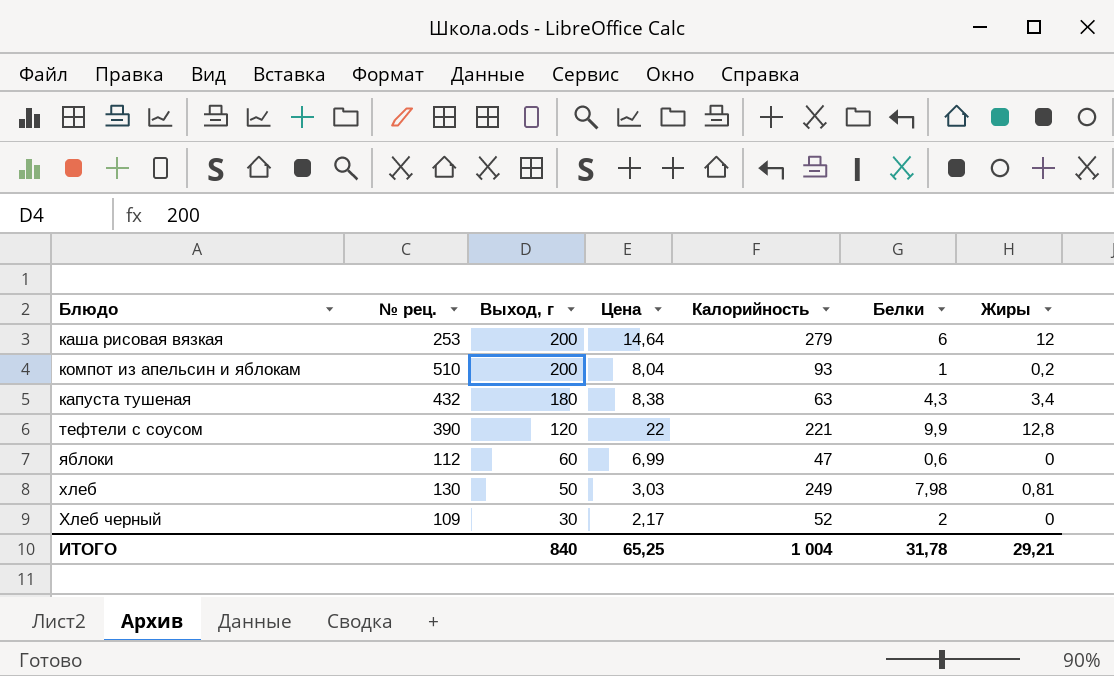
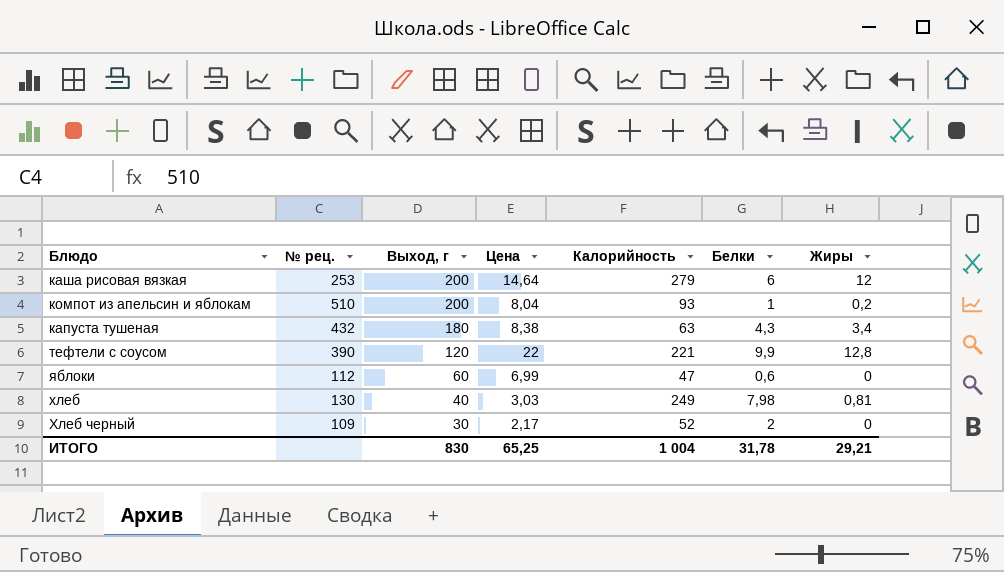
хлеб | Выход, г: 50 -> 40
ИТОГО | Выход, г: 840 -> 830

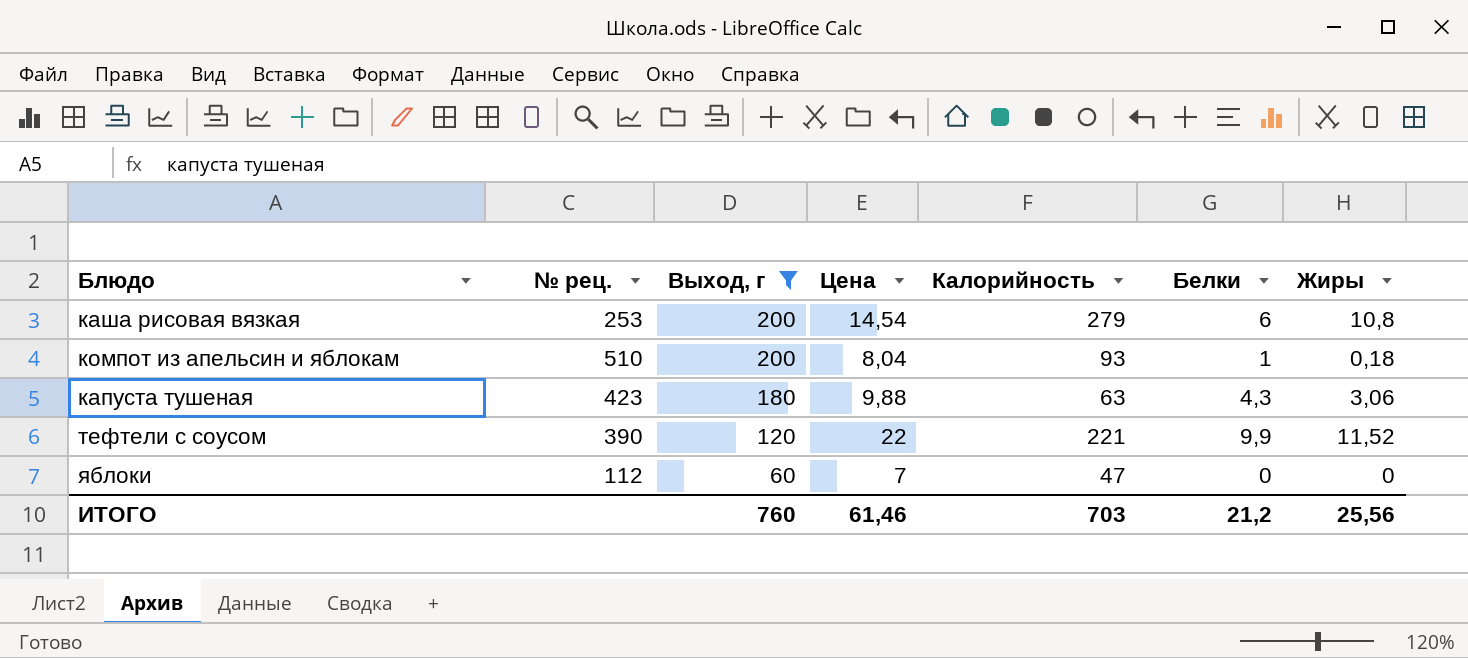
filter: none -> Выход, г >= 60
каша рисовая вязкая | Цена: 14,64 -> 14,54
каша рисовая вязкая | Жиры: 12 -> 10,8
компот из апельсин и яблокам | Жиры: 0,2 -> 0,18
капуста тушеная | № рец.: 432 -> 423
капуста тушеная | Цена: 8,38 -> 9,88
капуста тушеная | Жиры: 3,4 -> 3,06
тефтели с соусом | Жиры: 12,8 -> 11,52
яблоки | Цена: 6,99 -> 7
яблоки | Белки: 0,6 -> 0
ИТОГО | Выход, г: 830 -> 760
ИТОГО | Цена: 65,25 -> 61,46
ИТОГО | Калорийность: 1 004 -> 703
ИТОГО | Белки: 31,78 -> 21,2
ИТОГО | Жиры: 29,21 -> 25,56

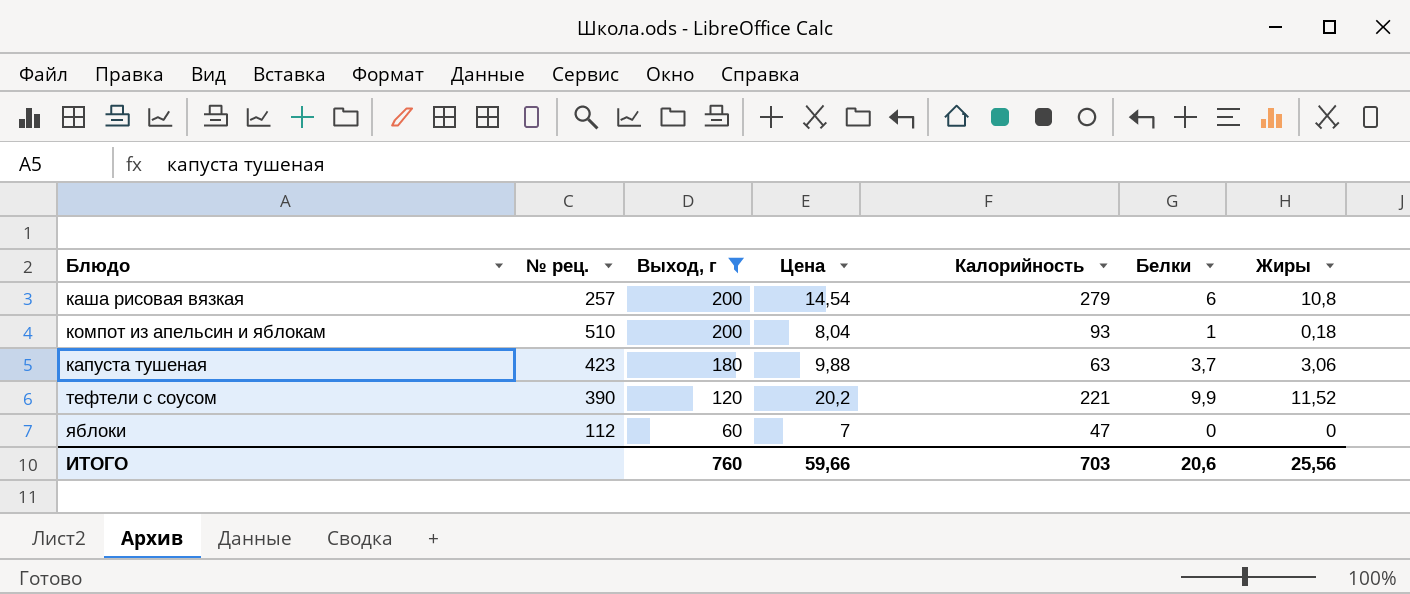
каша рисовая вязкая | № рец.: 253 -> 257
капуста тушеная | Белки: 4,3 -> 3,7
тефтели с соусом | Цена: 22 -> 20,2
ИТОГО | Цена: 61,46 -> 59,66
ИТОГО | Белки: 21,2 -> 20,6

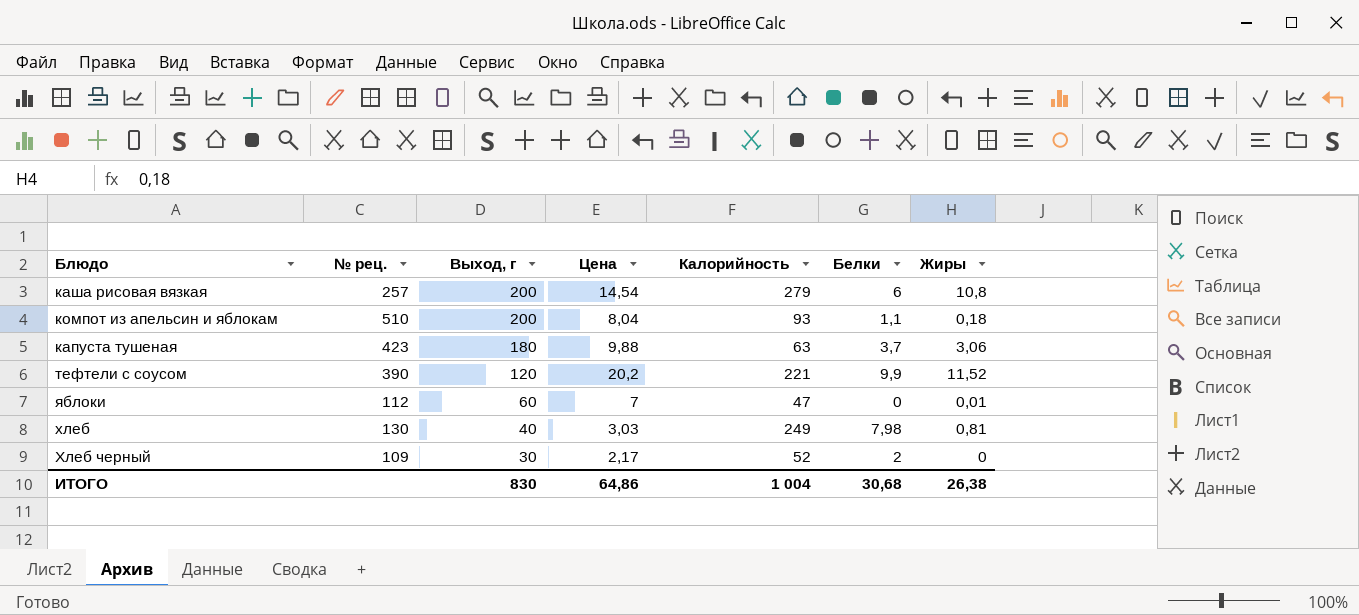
filter: Выход, г >= 60 -> none
компот из апельсин и яблокам | Белки: 1 -> 1,1
яблоки | Жиры: 0 -> 0,01
ИТОГО | Выход, г: 760 -> 830
ИТОГО | Цена: 59,66 -> 64,86
ИТОГО | Калорийность: 703 -> 1 004
ИТОГО | Белки: 20,6 -> 30,68
ИТОГО | Жиры: 25,56 -> 26,38

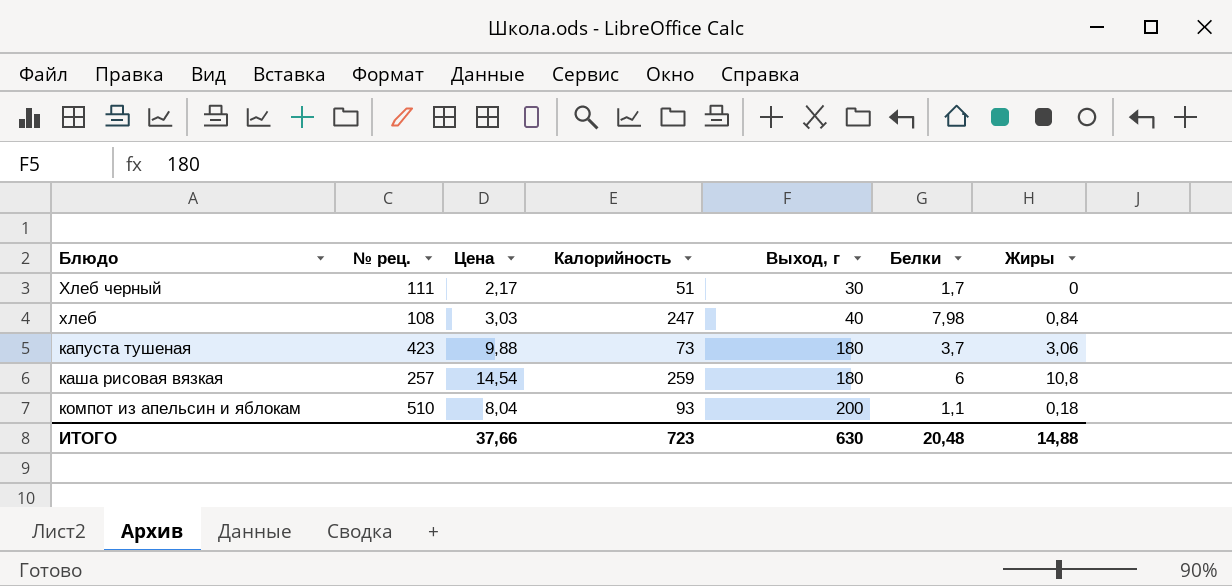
row order: Выход, г descending -> Выход, г ascending
column Выход, г | position: 3 -> 5
row тефтели с соусом: 390 | 120 | 20,2 | 221 | 9,9 | 11,52 -> none
row яблоки: 112 | 60 | 7 | 47 | 0 | 0,01 -> none
Хлеб черный | № рец.: 109 -> 111
Хлеб черный | Калорийность: 52 -> 51
Хлеб черный | Белки: 2 -> 1,7
хлеб | № рец.: 130 -> 108
хлеб | Калорийность: 249 -> 247
хлеб | Жиры: 0,81 -> 0,84
капуста тушеная | Калорийность: 63 -> 73
каша рисовая вязкая | Калорийность: 279 -> 259
каша рисовая вязкая | Выход, г: 200 -> 180
ИТОГО | Цена: 64,86 -> 37,66
ИТОГО | Калорийность: 1 004 -> 723
ИТОГО | Выход, г: 830 -> 630
ИТОГО | Белки: 30,68 -> 20,48
ИТОГО | Жиры: 26,38 -> 14,88

